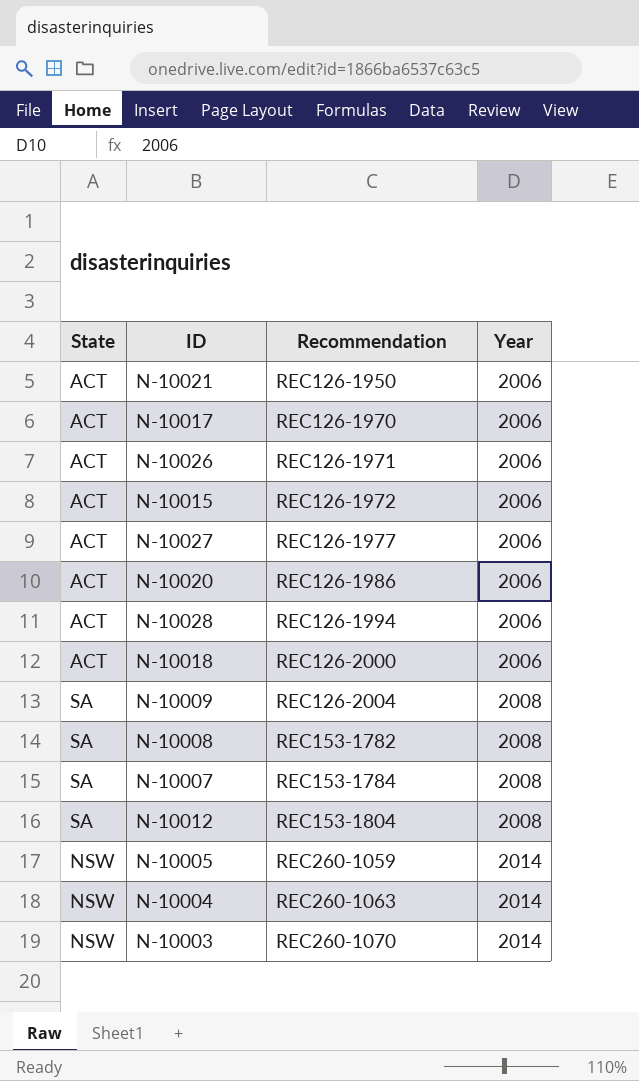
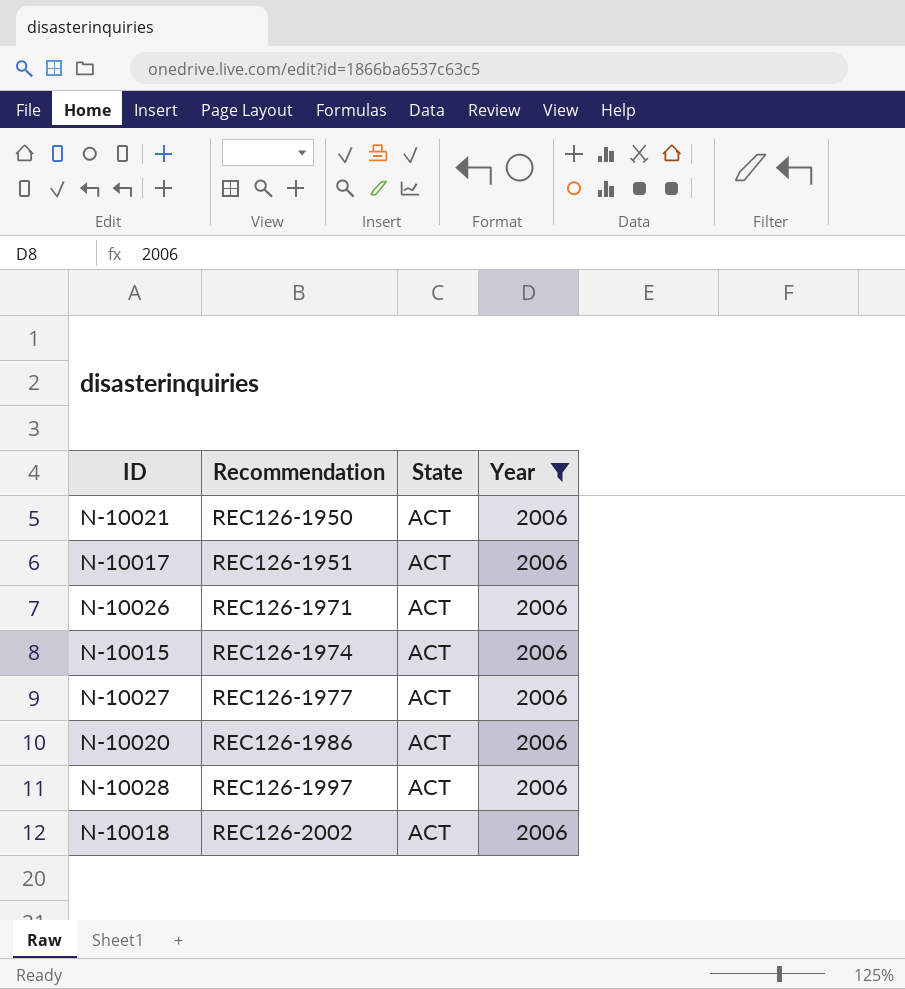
filter: none -> Year = 2006
column State | position: 1 -> 3
N-10017 | Recommendation: REC126-1970 -> REC126-1951
N-10015 | Recommendation: REC126-1972 -> REC126-1974
N-10028 | Recommendation: REC126-1994 -> REC126-1997
N-10018 | Recommendation: REC126-2000 -> REC126-2002

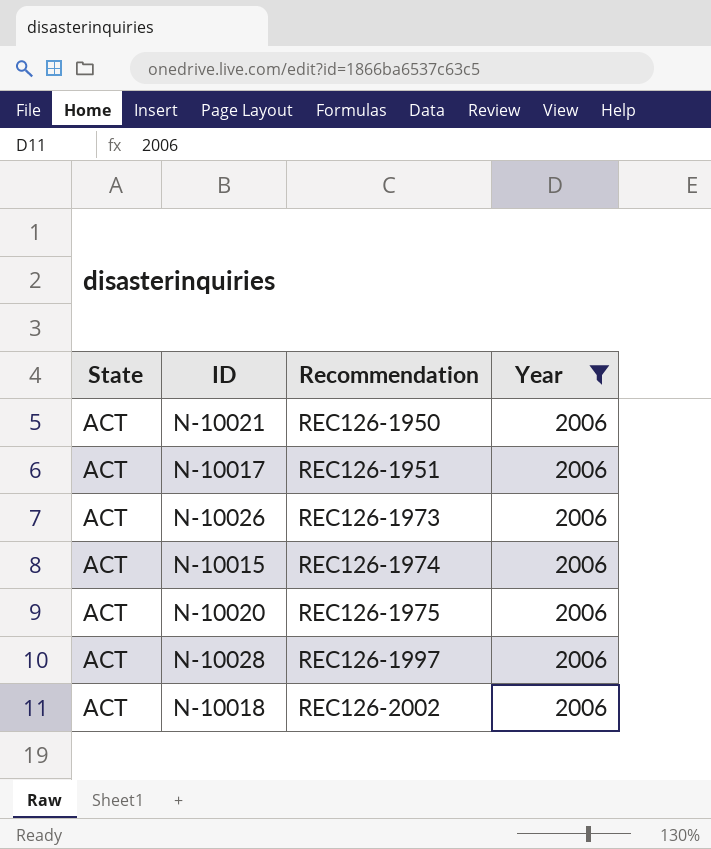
column State | position: 3 -> 1
row N-10027: REC126-1977 | ACT | 2006 -> none
N-10026 | Recommendation: REC126-1971 -> REC126-1973
N-10020 | Recommendation: REC126-1986 -> REC126-1975

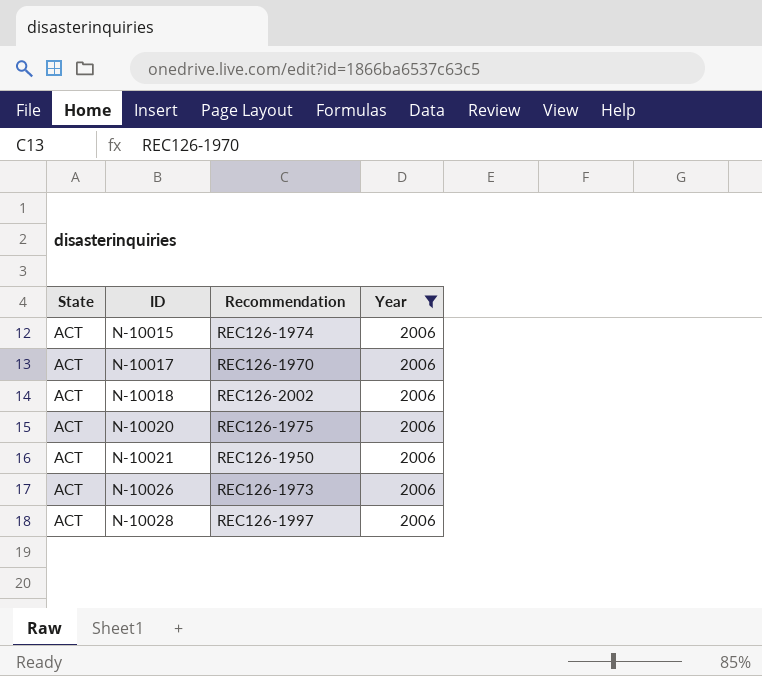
row order: Recommendation ascending -> ID ascending
N-10017 | Recommendation: REC126-1951 -> REC126-1970

